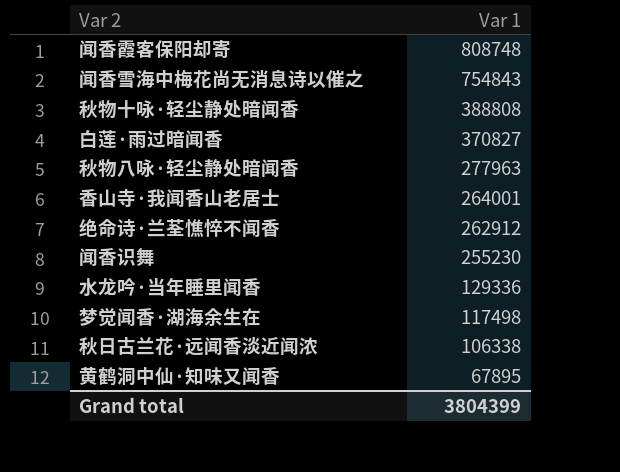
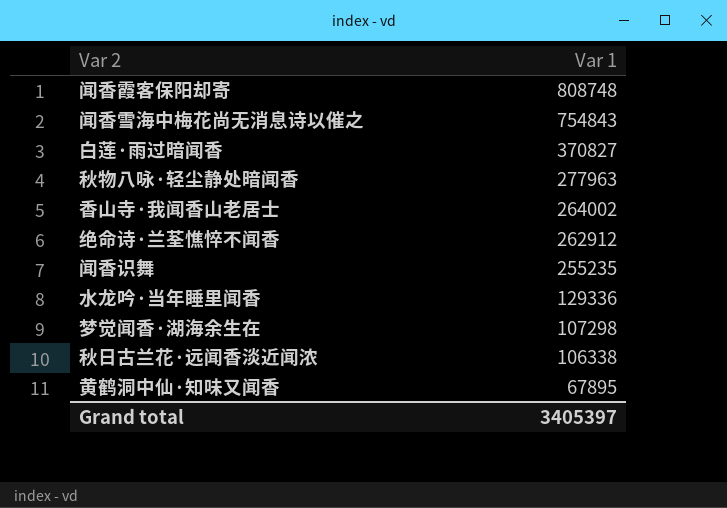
row 秋物十咏·轻尘静处暗闻香: 388808 -> none
香山寺·我闻香山老居士 | Var 1: 264001 -> 264002
闻香识舞 | Var 1: 255230 -> 255235
梦觉闻香·湖海余生在 | Var 1: 117498 -> 107298
Grand total | Var 1: 3804399 -> 3405397

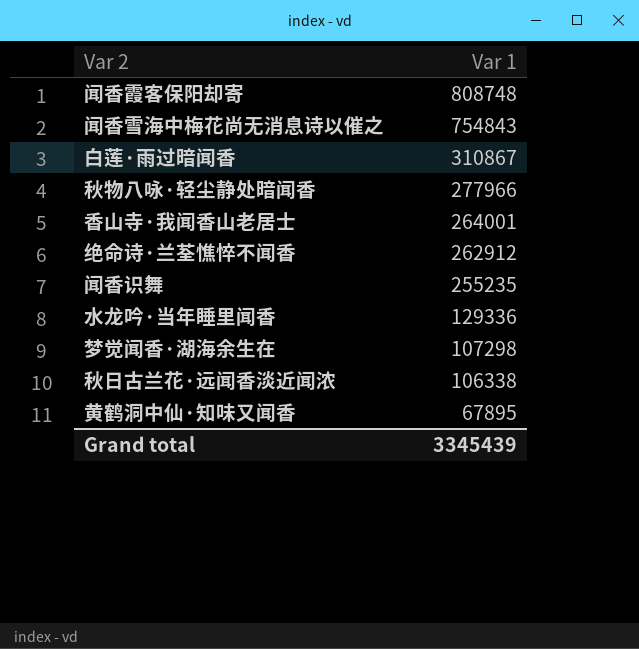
白莲·雨过暗闻香 | Var 1: 370827 -> 310867
秋物八咏·轻尘静处暗闻香 | Var 1: 277963 -> 277966
香山寺·我闻香山老居士 | Var 1: 264002 -> 264001
Grand total | Var 1: 3405397 -> 3345439

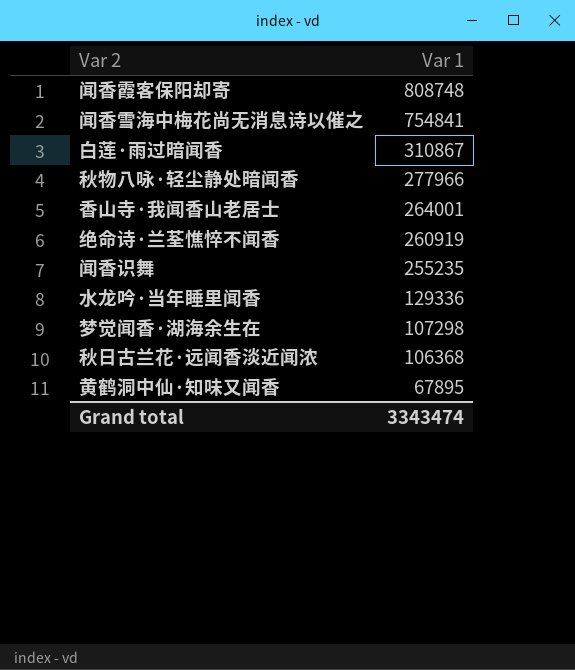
闻香雪海中梅花尚无消息诗以催之 | Var 1: 754843 -> 754841
绝命诗·兰荃憔悴不闻香 | Var 1: 262912 -> 260919
秋日古兰花·远闻香淡近闻浓 | Var 1: 106338 -> 106368
Grand total | Var 1: 3345439 -> 3343474

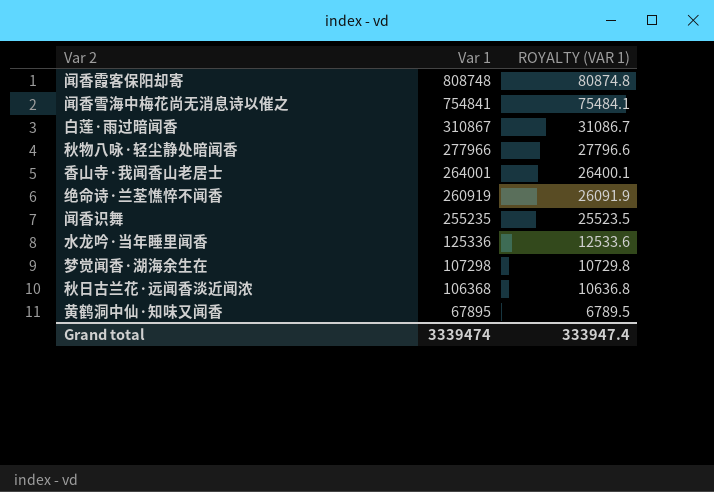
column ROYALTY (VAR 1) | formula: none -> [Var 1] * 0.1
水龙吟·当年睡里闻香 | Var 1: 129336 -> 125336
Grand total | Var 1: 3343474 -> 3339474

